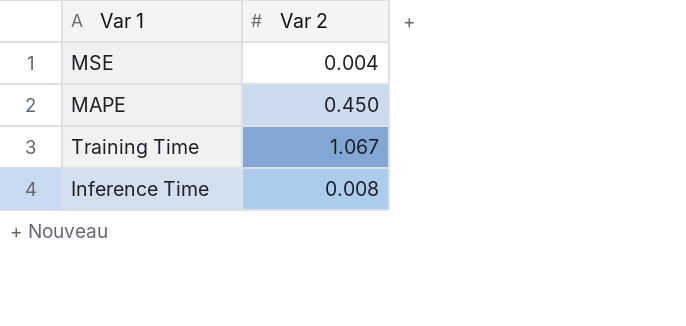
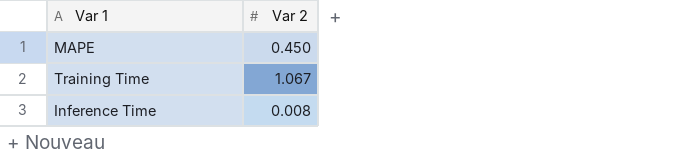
row MSE: 0.004 -> none

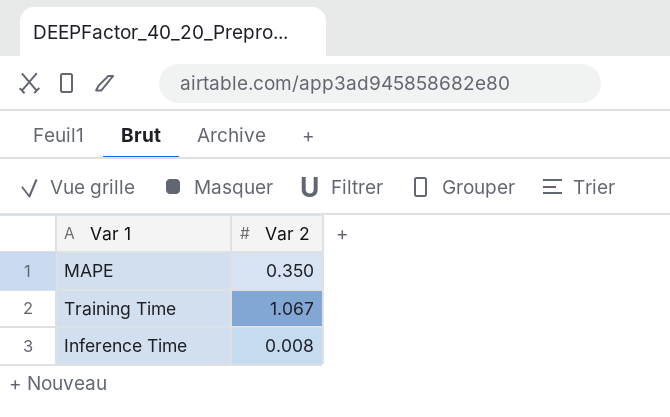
MAPE | Var 2: 0.450 -> 0.350

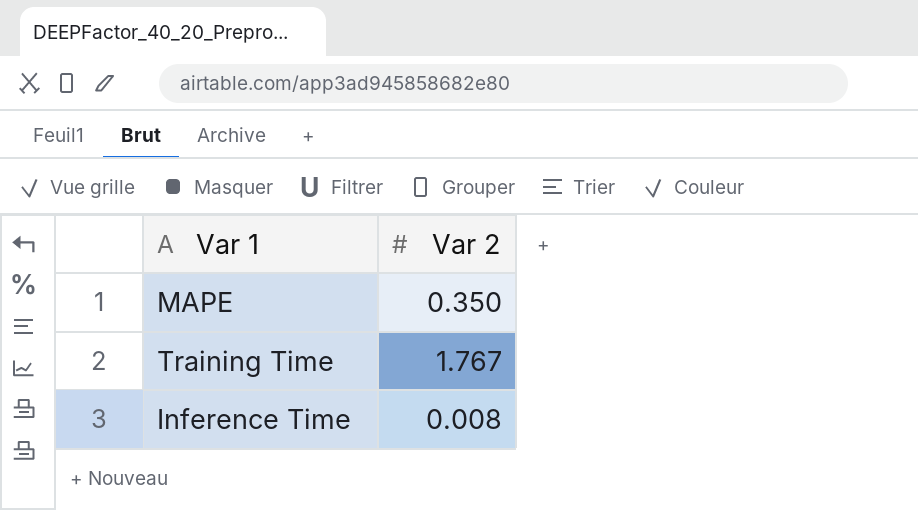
Training Time | Var 2: 1.067 -> 1.767

